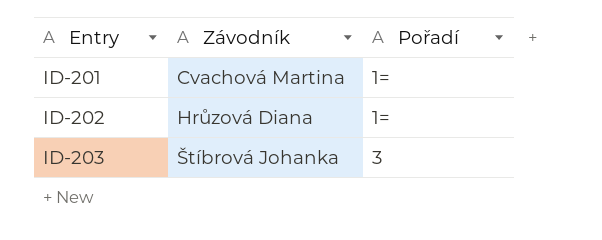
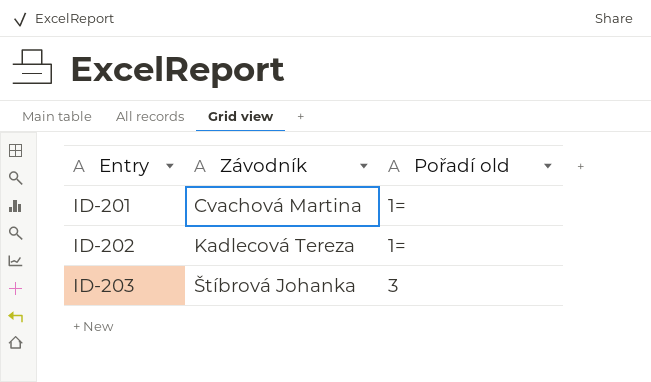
column name: Pořadí -> Pořadí old
ID-202 | Závodník: Hrůzová Diana -> Kadlecová Tereza

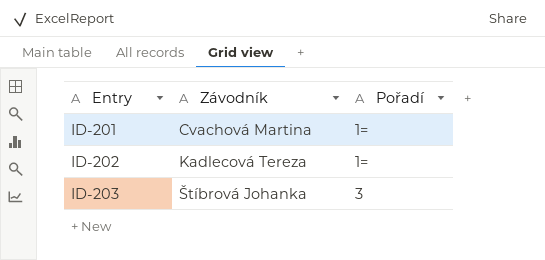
column name: Pořadí old -> Pořadí

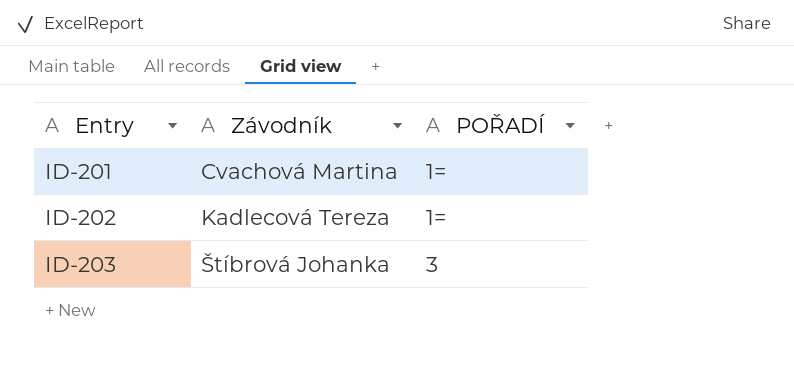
column name: Pořadí -> POŘADÍ

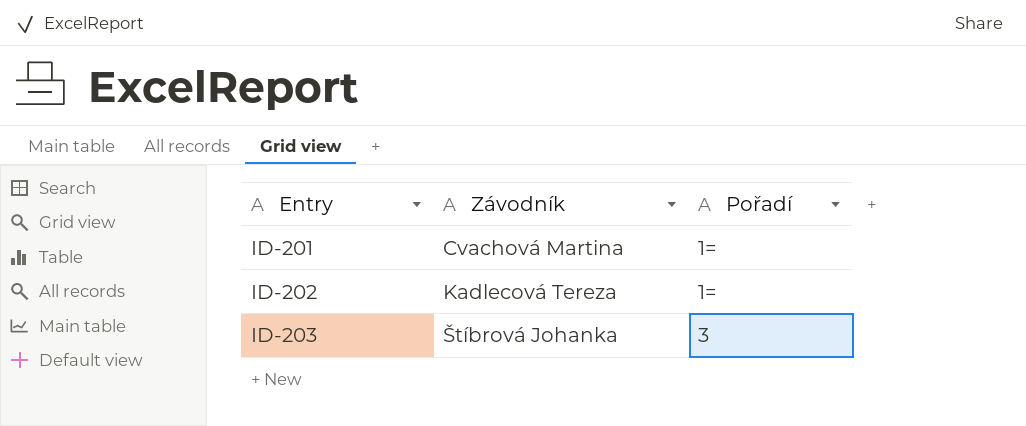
column name: POŘADÍ -> Pořadí

